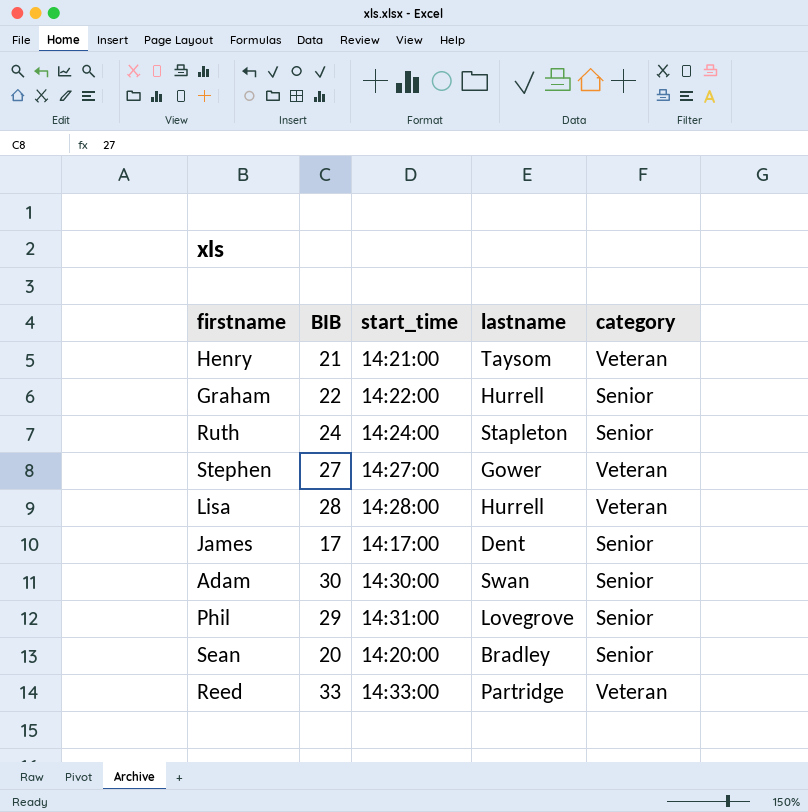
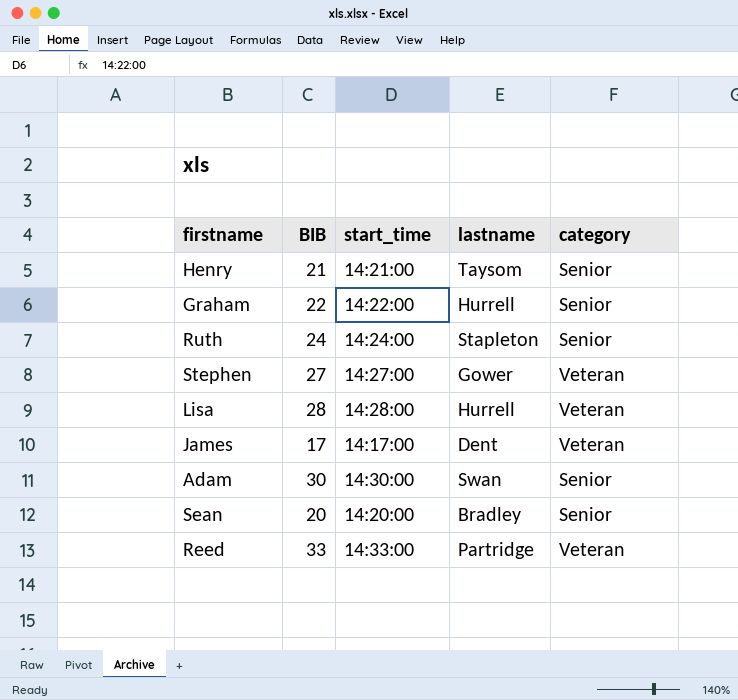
row Phil: 29 | 14:31:00 | Lovegrove | Senior -> none
Henry | category: Veteran -> Senior
James | category: Senior -> Veteran

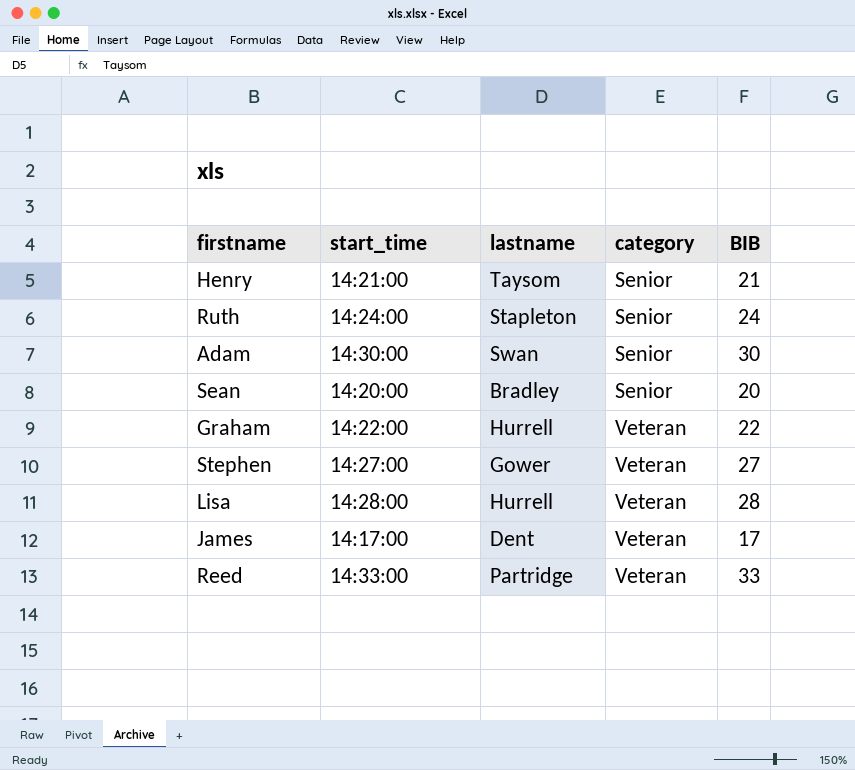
row order: none -> category ascending
column BIB | position: 2 -> 5
Graham | category: Senior -> Veteran

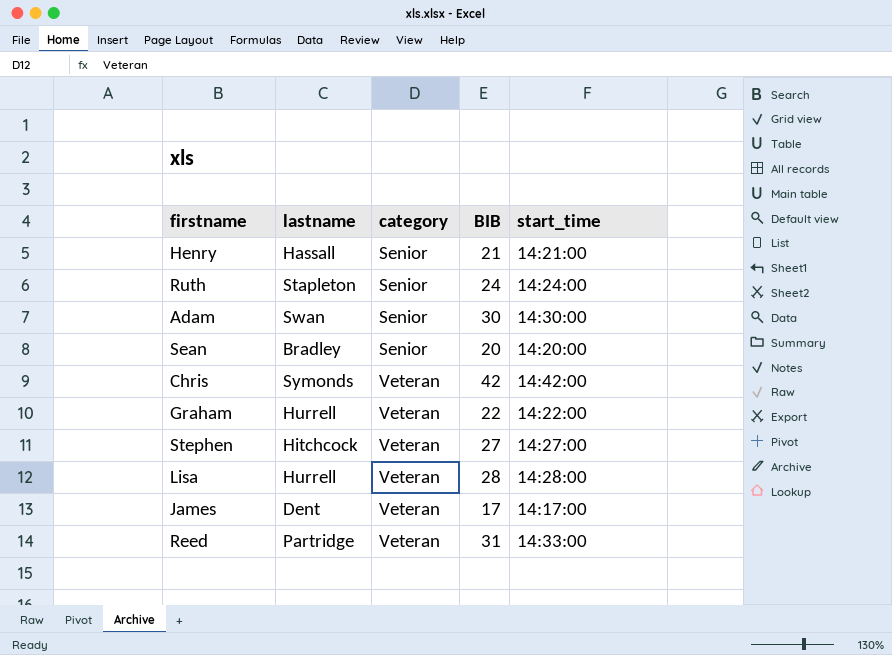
column start_time | position: 2 -> 5
Henry | lastname: Taysom -> Hassall
row Chris: none -> Symonds | Veteran | 42 | 14:42:00
Stephen | lastname: Gower -> Hitchcock
Reed | BIB: 33 -> 31

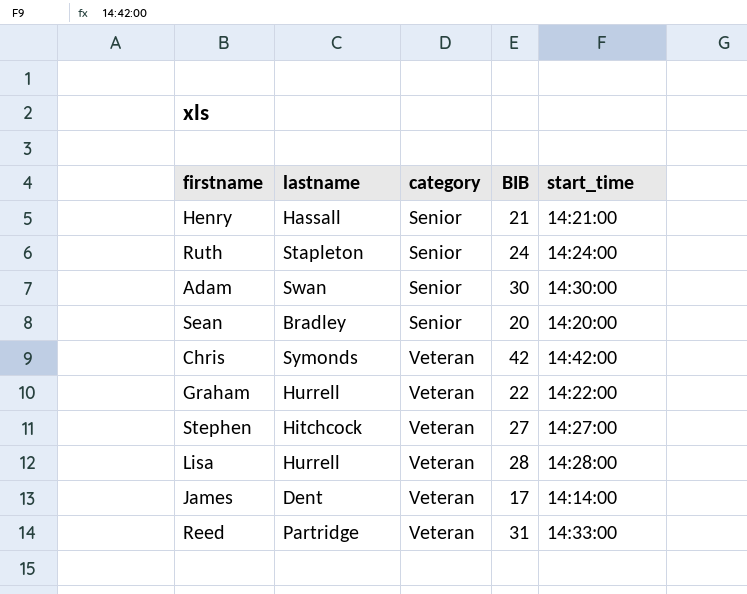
James | start_time: 14:17:00 -> 14:14:00

